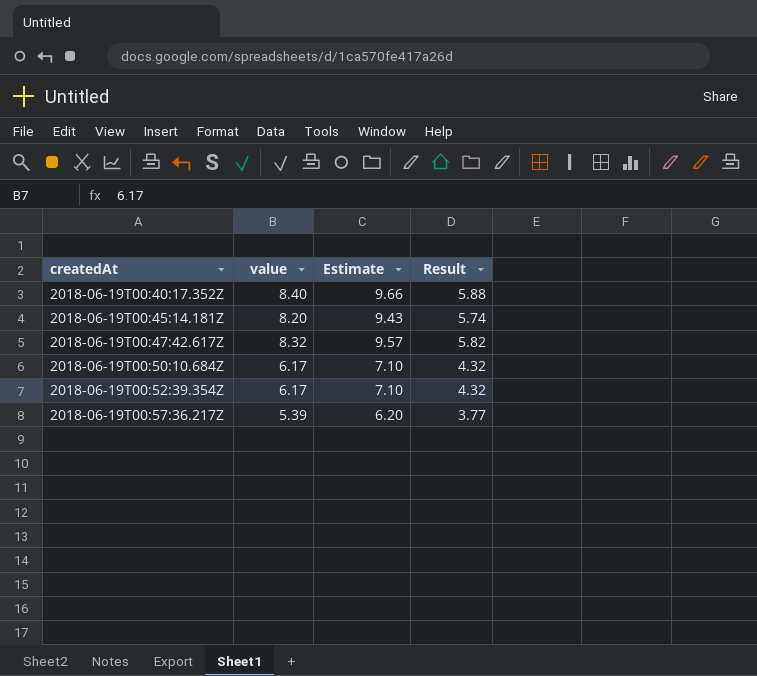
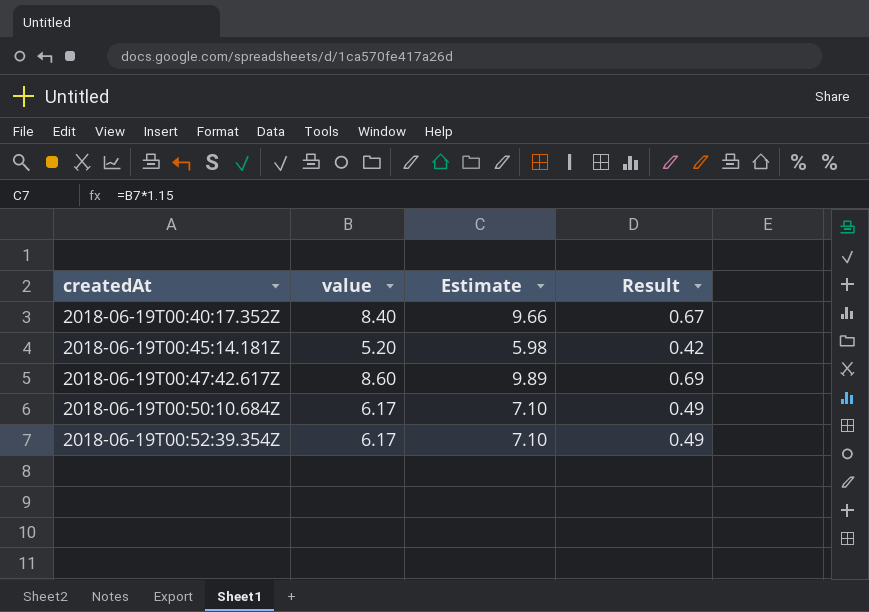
column Result | formula: [value] * 0.7 -> [value] * 0.08
row 2018-06-19T00:57:36.217Z: 5.39 | 6.20 | 3.77 -> none
2018-06-19T00:45:14.181Z | value: 8.20 -> 5.20
2018-06-19T00:45:14.181Z | Estimate: 9.43 -> 5.98
2018-06-19T00:47:42.617Z | value: 8.32 -> 8.60
2018-06-19T00:47:42.617Z | Estimate: 9.57 -> 9.89

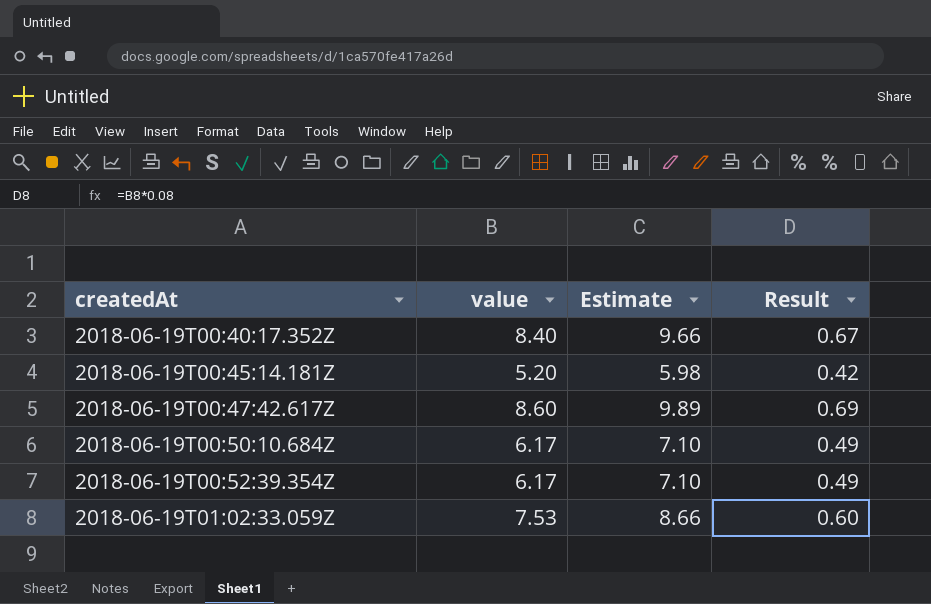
row 2018-06-19T01:02:33.059Z: none -> 7.53 | 8.66 | 0.60

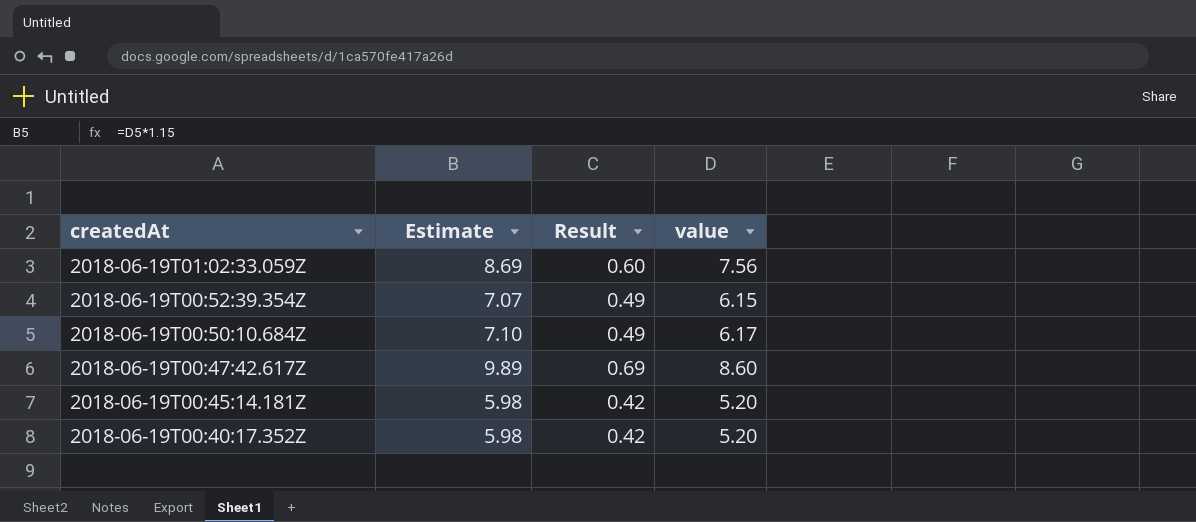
row order: createdAt ascending -> createdAt descending
column value | position: 2 -> 4
2018-06-19T01:02:33.059Z | Estimate: 8.66 -> 8.69
2018-06-19T01:02:33.059Z | value: 7.53 -> 7.56
2018-06-19T00:52:39.354Z | Estimate: 7.10 -> 7.07
2018-06-19T00:52:39.354Z | value: 6.17 -> 6.15
2018-06-19T00:40:17.352Z | Estimate: 9.66 -> 5.98
2018-06-19T00:40:17.352Z | Result: 0.67 -> 0.42
2018-06-19T00:40:17.352Z | value: 8.40 -> 5.20

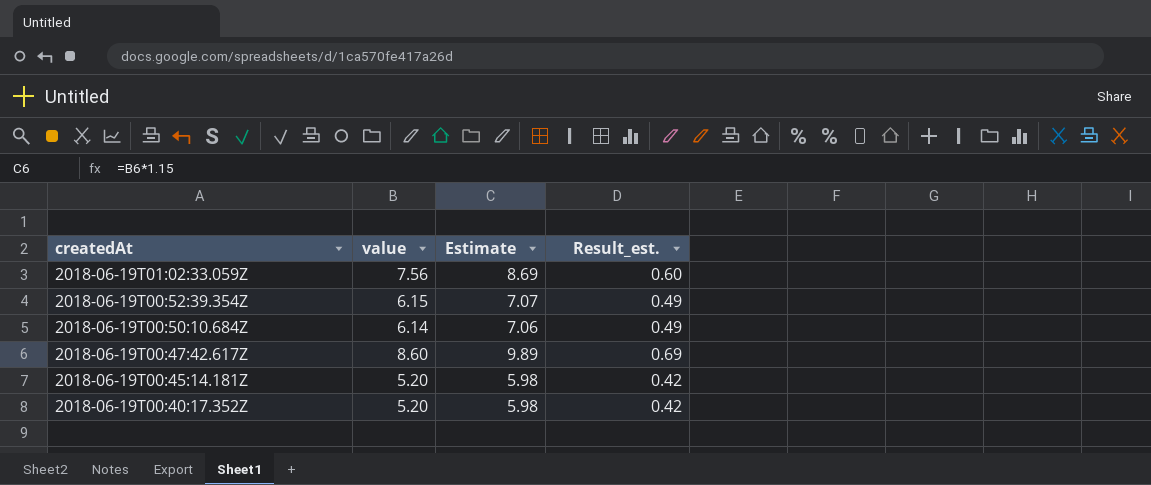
column value | position: 4 -> 2
column name: Result -> Result_est.
2018-06-19T00:50:10.684Z | value: 6.17 -> 6.14
2018-06-19T00:50:10.684Z | Estimate: 7.10 -> 7.06

